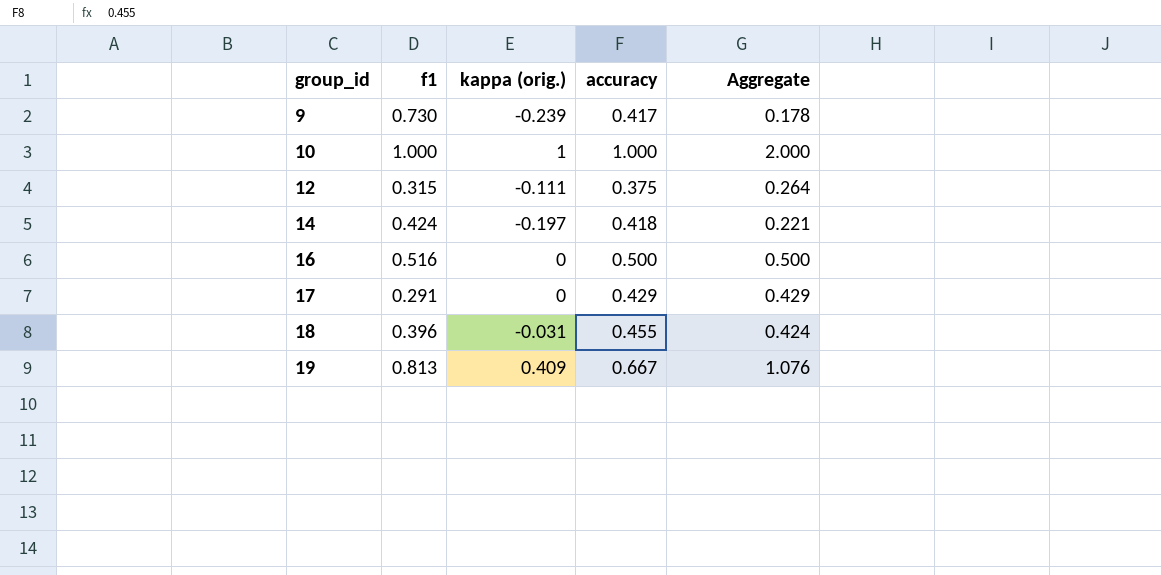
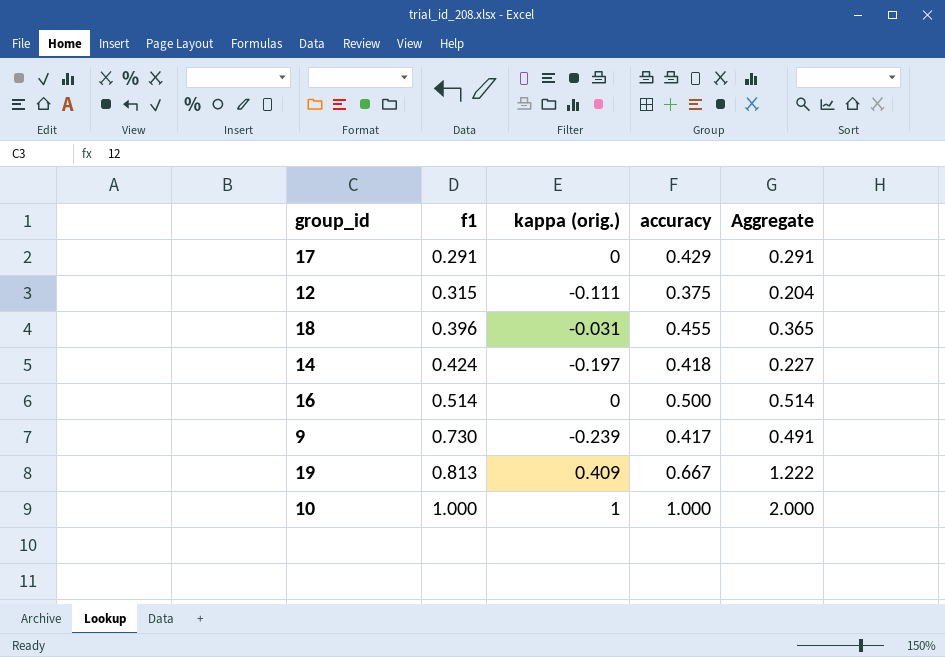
row order: group_id ascending -> f1 ascending
column Aggregate | formula: [kappa (orig.)] + [accuracy] -> [f1] + [kappa (orig.)]
16 | f1: 0.516 -> 0.514

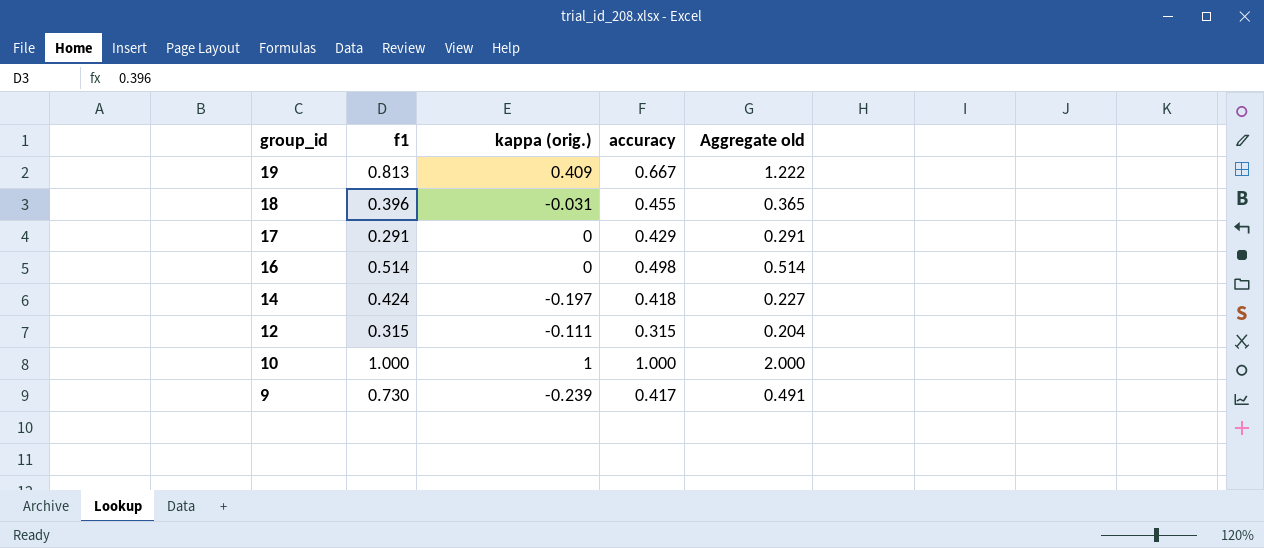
row order: f1 ascending -> group_id descending
column name: Aggregate -> Aggregate old
16 | accuracy: 0.500 -> 0.498
12 | accuracy: 0.375 -> 0.315

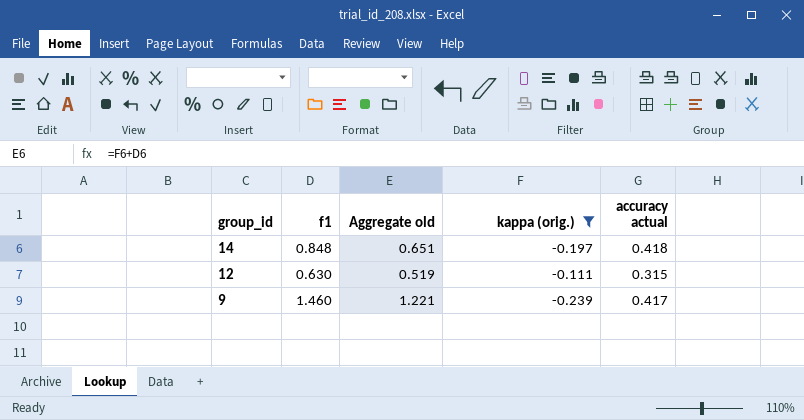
filter: none -> kappa (orig.) <= -0.111
column Aggregate old | position: 5 -> 3
column name: accuracy -> accuracy actual
14 | f1: 0.424 -> 0.848
14 | Aggregate old: 0.227 -> 0.651
12 | f1: 0.315 -> 0.630
12 | Aggregate old: 0.204 -> 0.519
9 | f1: 0.730 -> 1.460
9 | Aggregate old: 0.491 -> 1.221

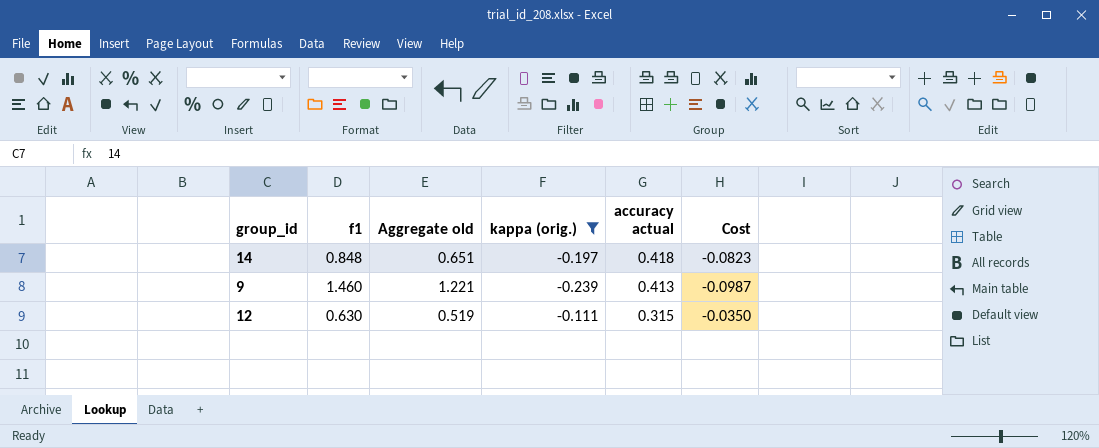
row order: group_id descending -> accuracy actual descending
column Cost | formula: none -> [kappa (orig.)] * [accuracy actual]
9 | accuracy actual: 0.417 -> 0.413

